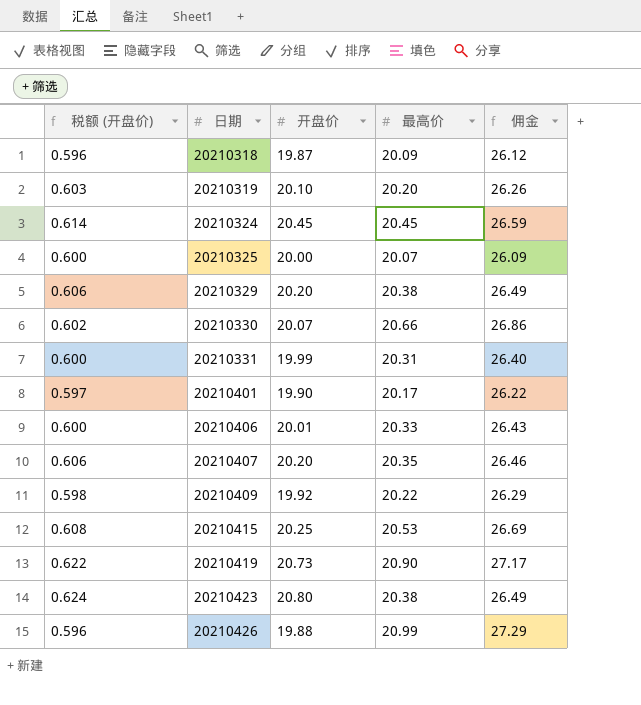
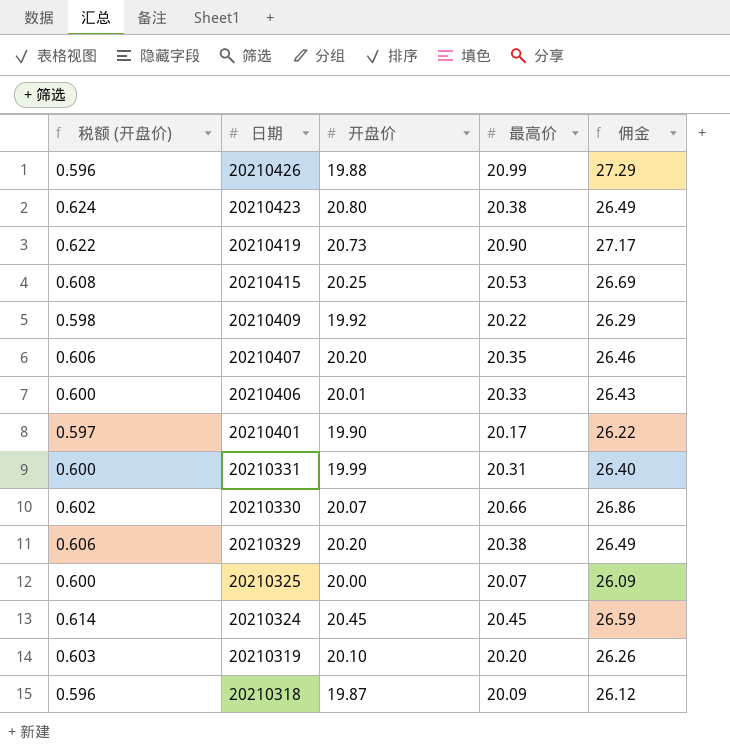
row order: 日期 ascending -> 日期 descending

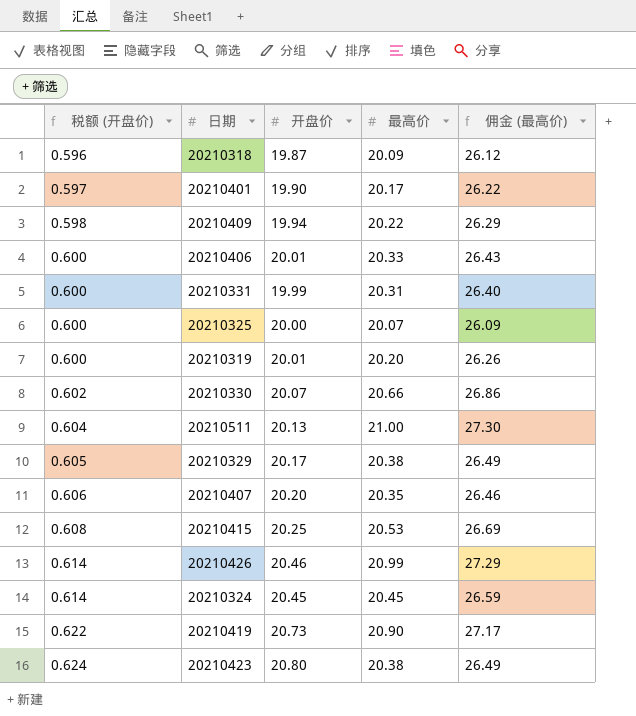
row order: 日期 descending -> 税额 (开盘价) ascending
column name: 佣金 -> 佣金 (最高价)
20210409 | 开盘价: 19.92 -> 19.94
20210319 | 税额 (开盘价): 0.603 -> 0.600
20210319 | 开盘价: 20.10 -> 20.01
row 20210511: none -> 0.604 | 20.13 | 21.00 | 27.30
20210329 | 税额 (开盘价): 0.606 -> 0.605
20210329 | 开盘价: 20.20 -> 20.17
20210426 | 税额 (开盘价): 0.596 -> 0.614
20210426 | 开盘价: 19.88 -> 20.46

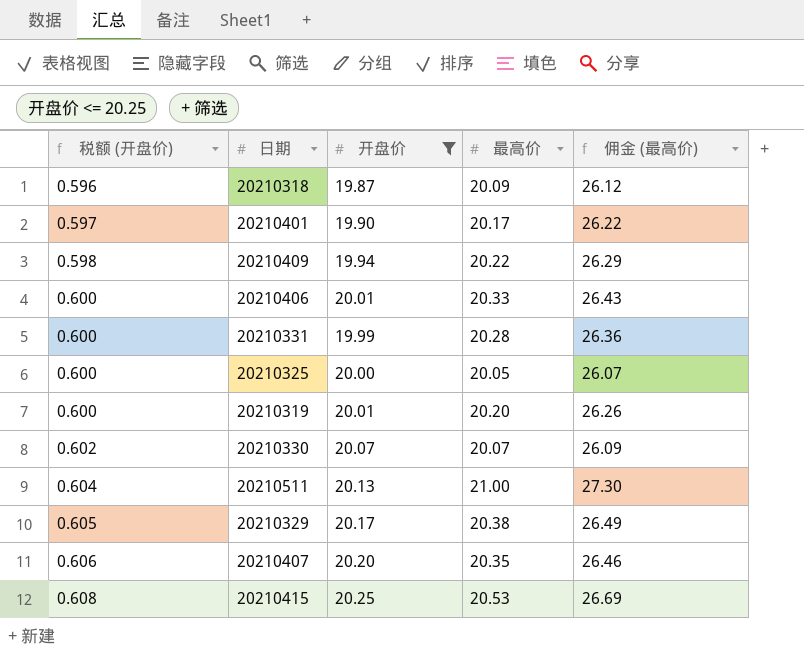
filter: none -> 开盘价 <= 20.25
20210331 | 最高价: 20.31 -> 20.28
20210331 | 佣金 (最高价): 26.40 -> 26.36
20210325 | 最高价: 20.07 -> 20.05
20210325 | 佣金 (最高价): 26.09 -> 26.07
20210330 | 最高价: 20.66 -> 20.07
20210330 | 佣金 (最高价): 26.86 -> 26.09

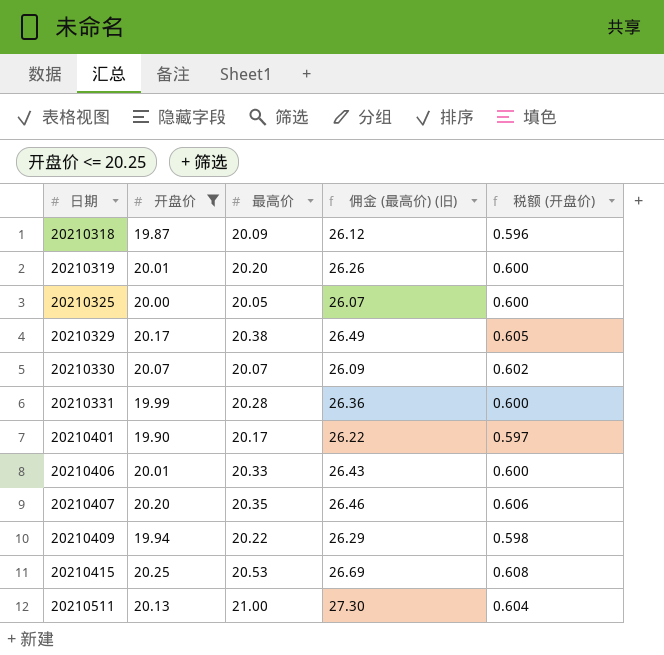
row order: 税额 (开盘价) ascending -> 日期 ascending
column name: 佣金 (最高价) -> 佣金 (最高价) (旧)
column 税额 (开盘价) | position: 1 -> 5

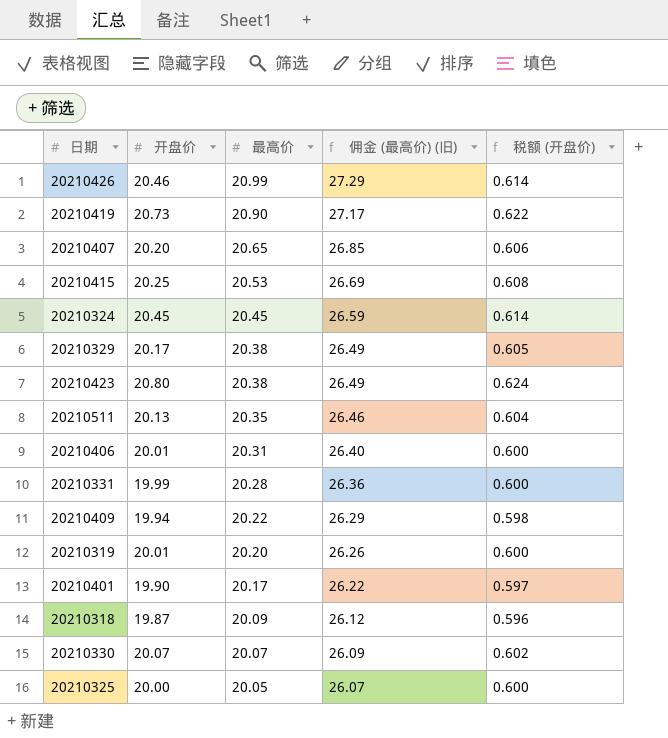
filter: 开盘价 <= 20.25 -> none
row order: 日期 ascending -> 最高价 descending
20210407 | 最高价: 20.35 -> 20.65
20210407 | 佣金 (最高价) (旧): 26.46 -> 26.85
20210511 | 最高价: 21.00 -> 20.35
20210511 | 佣金 (最高价) (旧): 27.30 -> 26.46
20210406 | 最高价: 20.33 -> 20.31
20210406 | 佣金 (最高价) (旧): 26.43 -> 26.40

